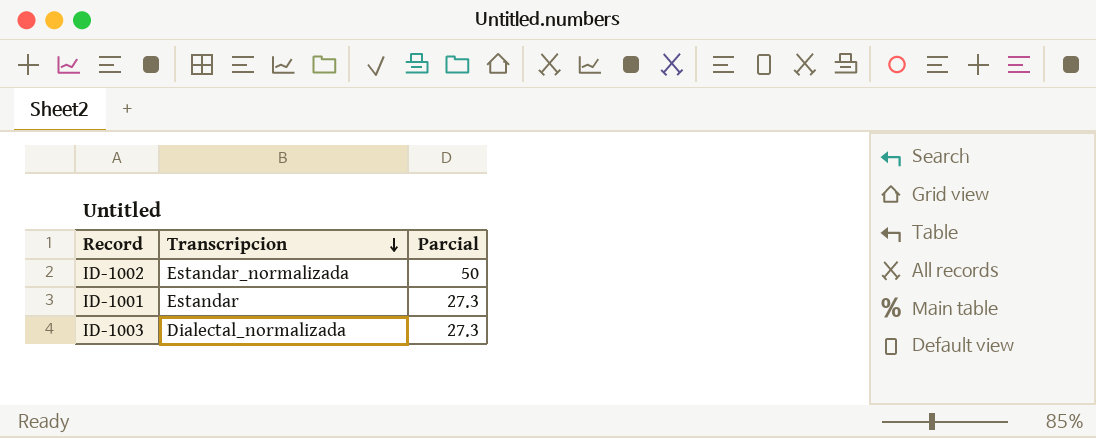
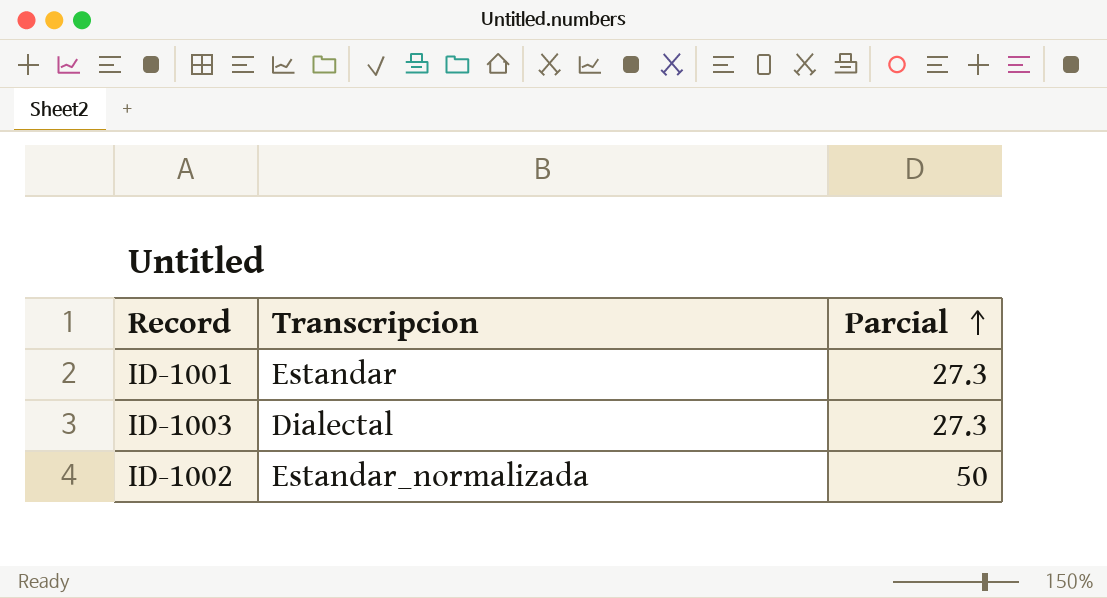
row order: Transcripcion descending -> Parcial ascending
ID-1003 | Transcripcion: Dialectal_normalizada -> Dialectal

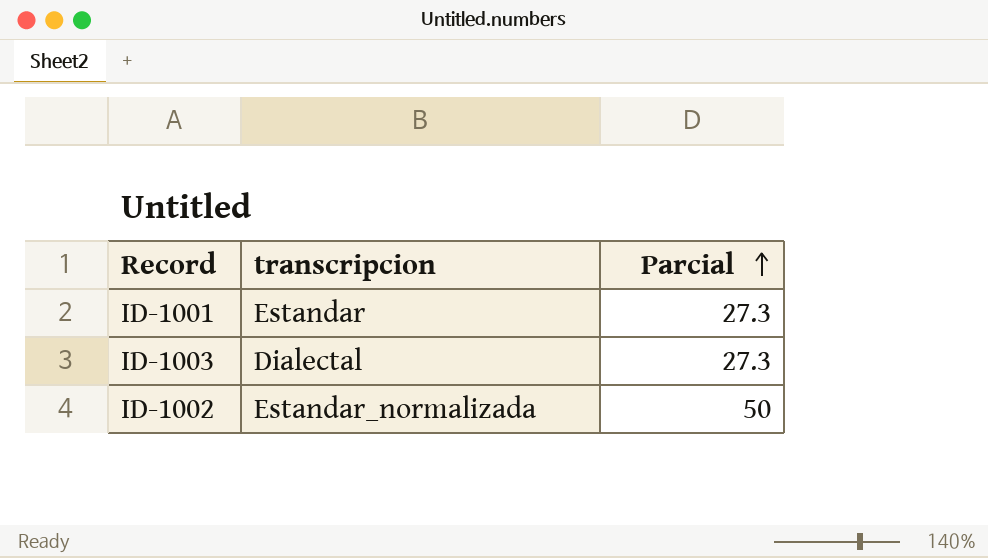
column name: Transcripcion -> transcripcion

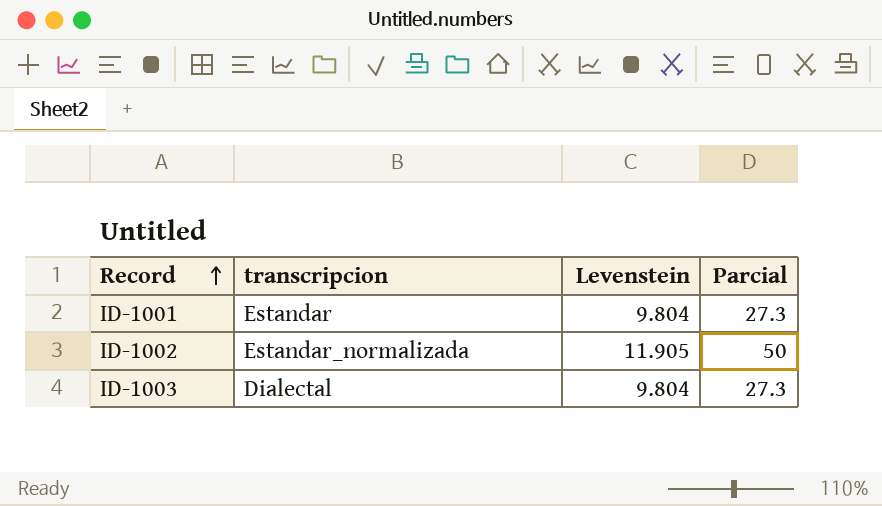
row order: Parcial ascending -> Record ascending
column Levenstein | position: none -> 3

